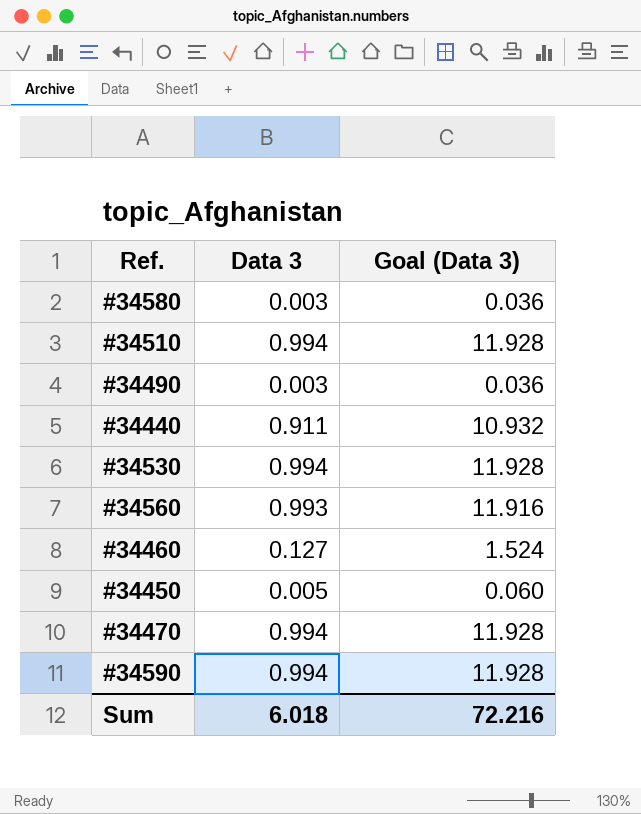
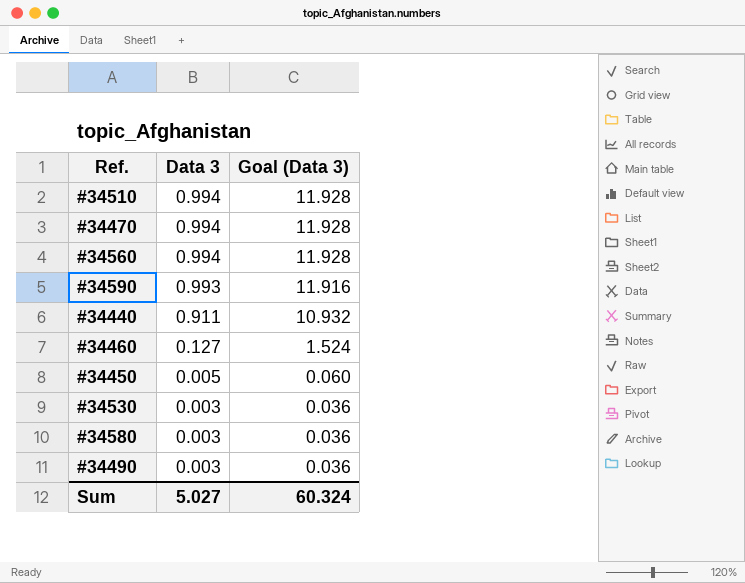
row order: none -> Data 3 descending
#34560 | Data 3: 0.993 -> 0.994
#34560 | Goal (Data 3): 11.916 -> 11.928
#34590 | Data 3: 0.994 -> 0.993
#34590 | Goal (Data 3): 11.928 -> 11.916
#34530 | Data 3: 0.994 -> 0.003
#34530 | Goal (Data 3): 11.928 -> 0.036
Sum | Data 3: 6.018 -> 5.027
Sum | Goal (Data 3): 72.216 -> 60.324

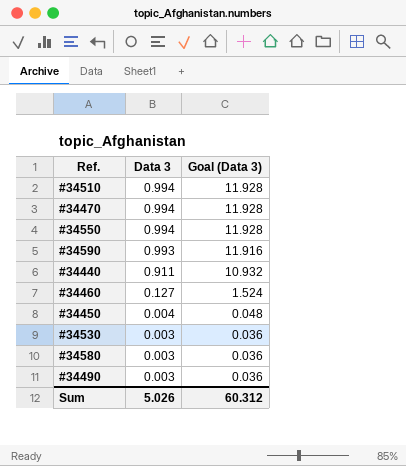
row #34560: 0.994 | 11.928 -> none
row #34550: none -> 0.994 | 11.928
#34450 | Data 3: 0.005 -> 0.004
#34450 | Goal (Data 3): 0.060 -> 0.048
Sum | Data 3: 5.027 -> 5.026
Sum | Goal (Data 3): 60.324 -> 60.312

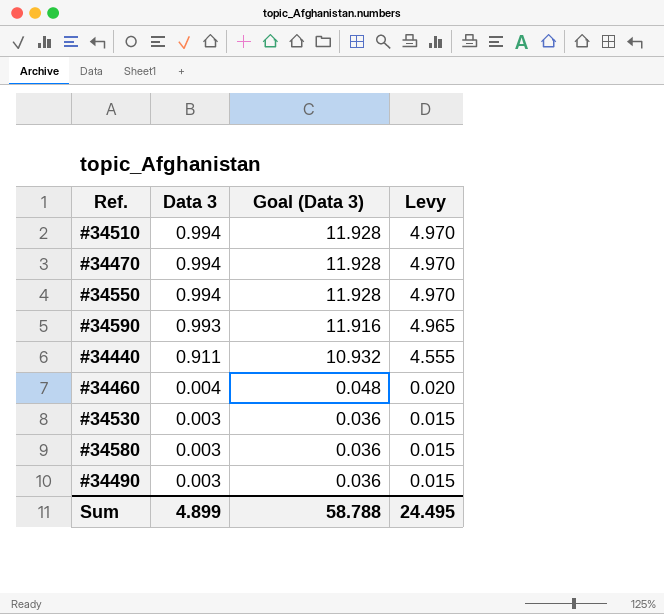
column Levy | formula: none -> [Data 3] * 5
row #34450: 0.004 | 0.048 -> none
#34460 | Data 3: 0.127 -> 0.004
#34460 | Goal (Data 3): 1.524 -> 0.048
Sum | Data 3: 5.026 -> 4.899
Sum | Goal (Data 3): 60.312 -> 58.788

